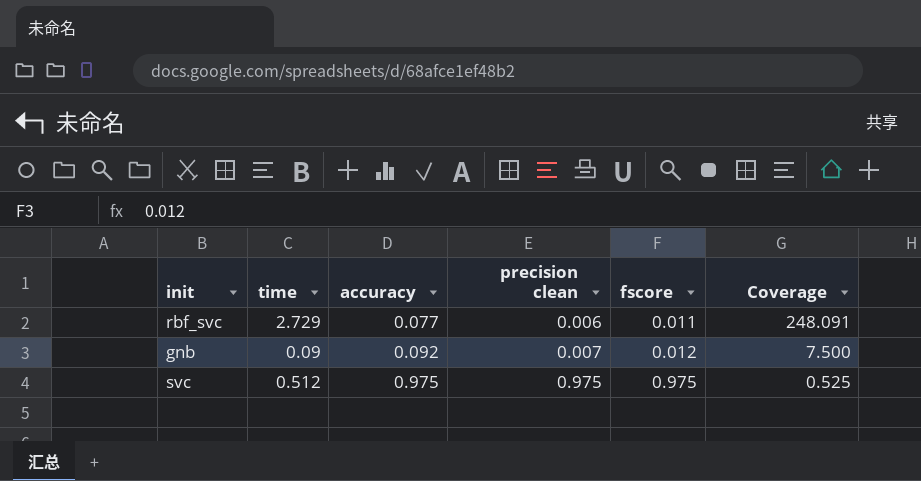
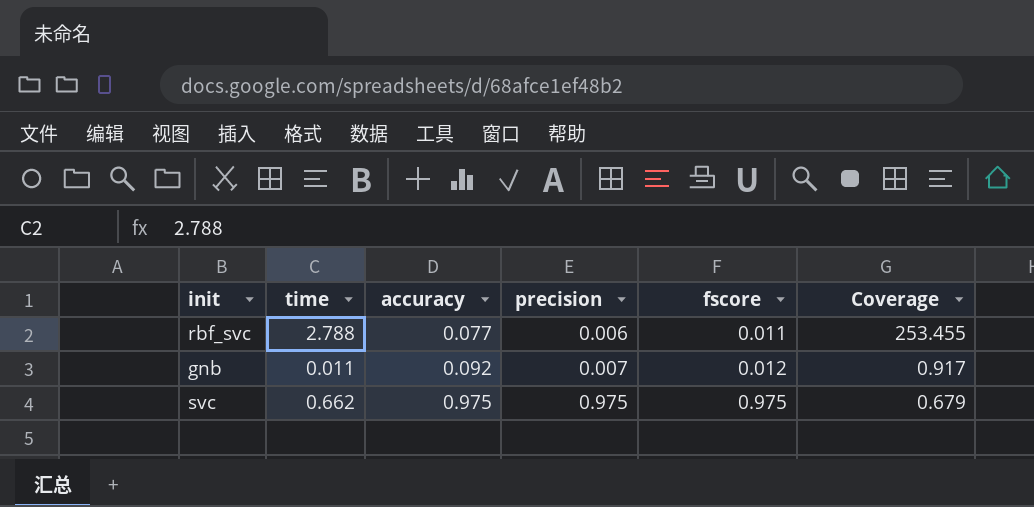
column name: precision clean -> precision
rbf_svc | time: 2.729 -> 2.788
rbf_svc | Coverage: 248.091 -> 253.455
gnb | time: 0.09 -> 0.011
gnb | Coverage: 7.500 -> 0.917
svc | time: 0.512 -> 0.662
svc | Coverage: 0.525 -> 0.679

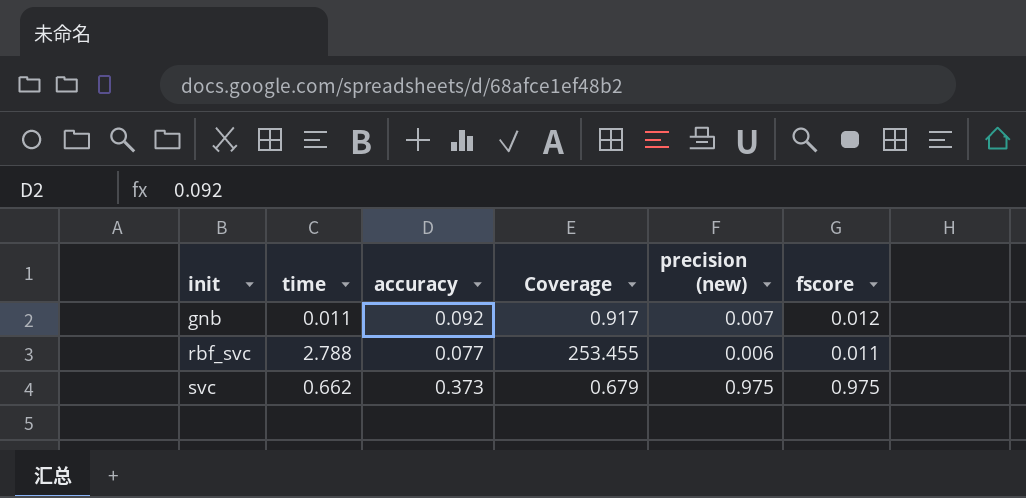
row order: accuracy ascending -> init ascending
column Coverage | position: 6 -> 4
column name: precision -> precision (new)
svc | accuracy: 0.975 -> 0.373

